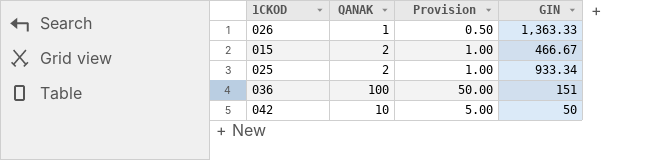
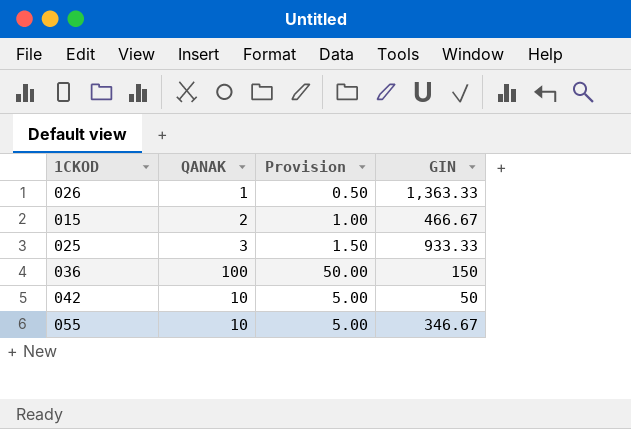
025 | QANAK: 2 -> 3
025 | Provision: 1.00 -> 1.50
025 | GIN: 933.34 -> 933.33
036 | GIN: 151 -> 150
row 055: none -> 10 | 5.00 | 346.67

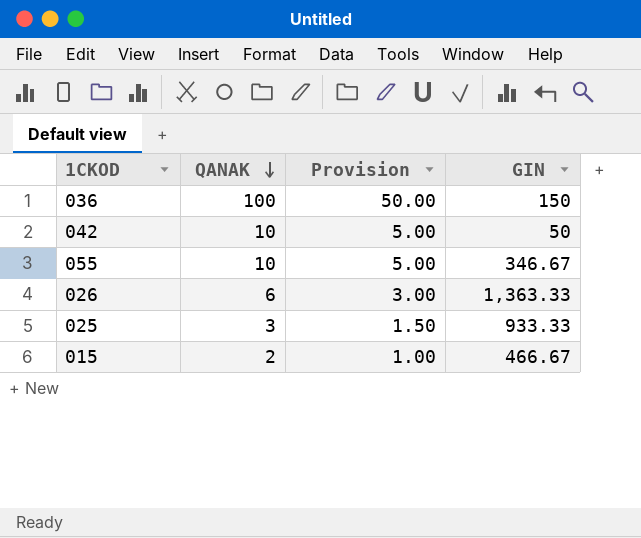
row order: none -> QANAK descending
026 | QANAK: 1 -> 6
026 | Provision: 0.50 -> 3.00

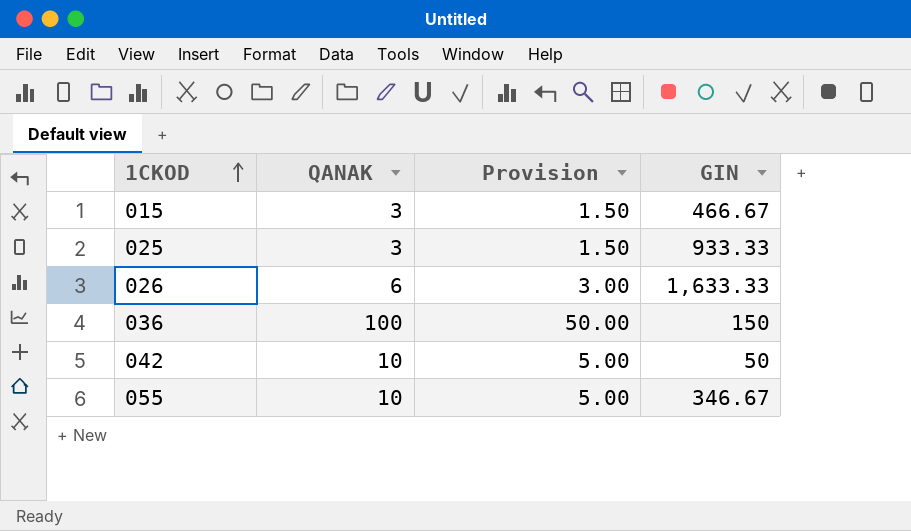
row order: QANAK descending -> 1CKOD ascending
015 | QANAK: 2 -> 3
015 | Provision: 1.00 -> 1.50
026 | GIN: 1,363.33 -> 1,633.33

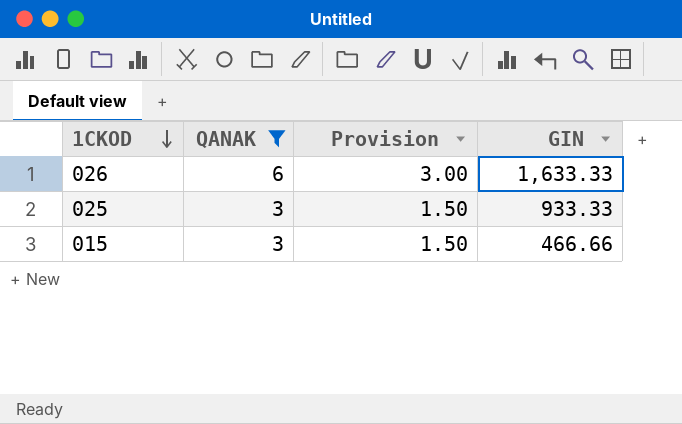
filter: none -> QANAK <= 6
row order: 1CKOD ascending -> 1CKOD descending
015 | GIN: 466.67 -> 466.66

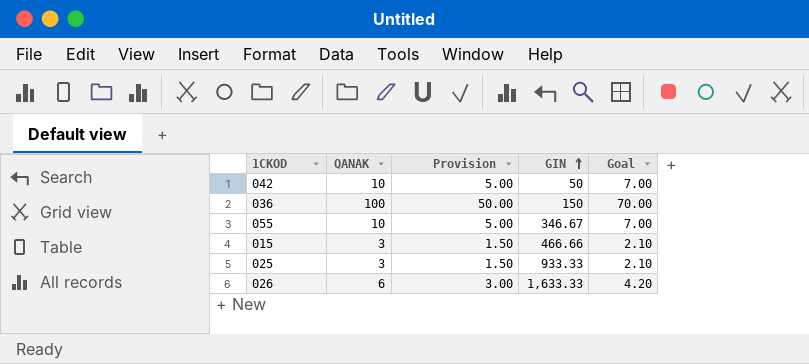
filter: QANAK <= 6 -> none
row order: 1CKOD descending -> GIN ascending
column Goal | formula: none -> [QANAK] * 0.7

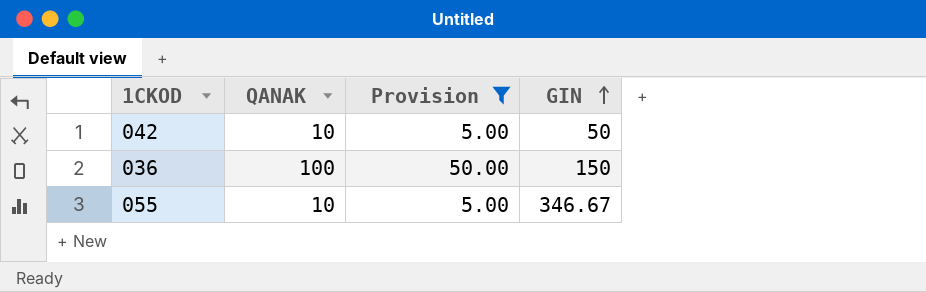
filter: none -> Provision >= 5.00
column Goal | formula: [QANAK] * 0.7 -> none

